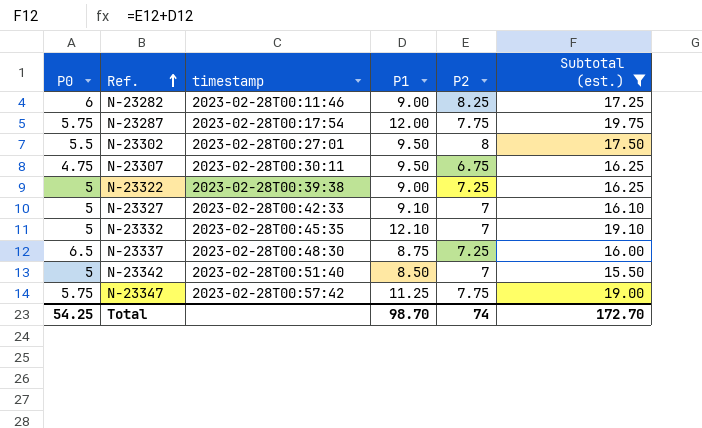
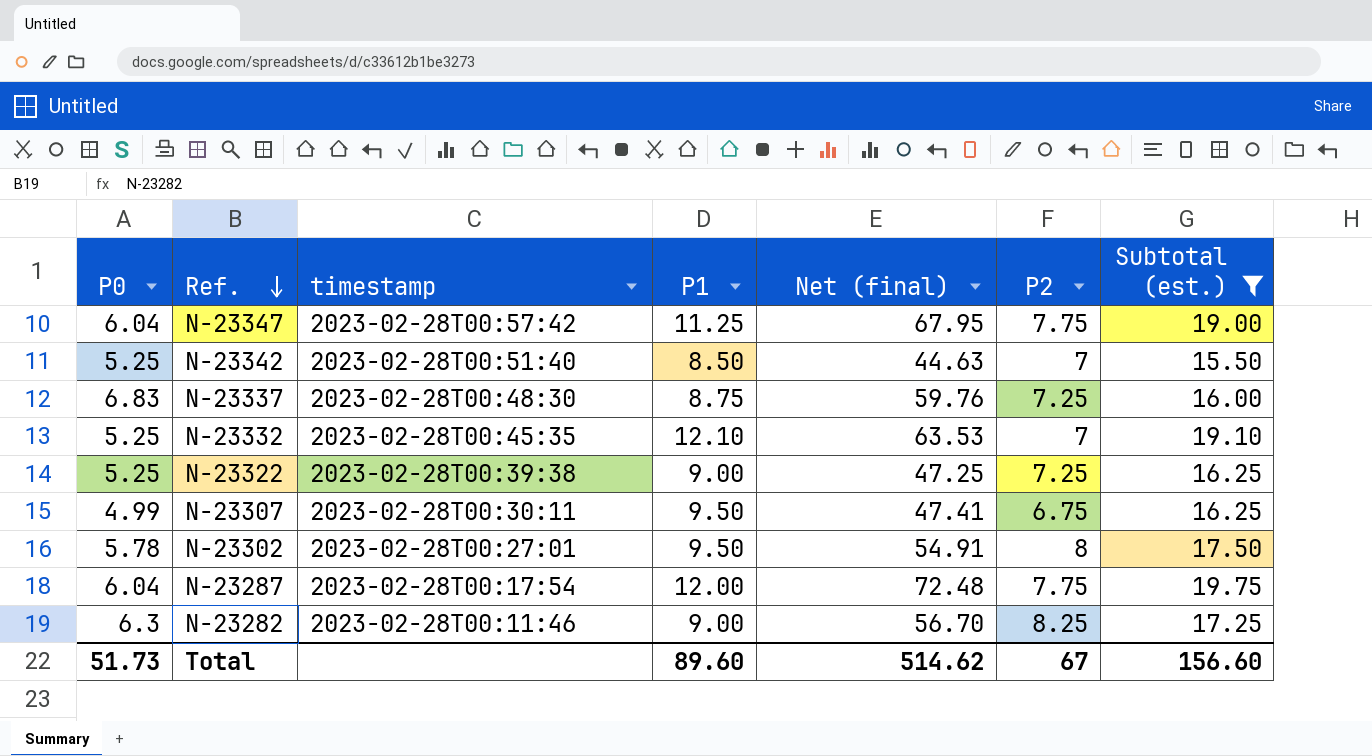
row order: Ref. ascending -> Ref. descending
column Net (final) | formula: none -> [P0] * [P1]
row N-23327: 5 | 2023-02-28T00:42:33 | 9.10 | 7 | 16.10 -> none
N-23347 | P0: 5.75 -> 6.04
N-23342 | P0: 5 -> 5.25
N-23337 | P0: 6.5 -> 6.83
N-23332 | P0: 5 -> 5.25
N-23322 | P0: 5 -> 5.25
N-23307 | P0: 4.75 -> 4.99
N-23302 | P0: 5.5 -> 5.78
N-23287 | P0: 5.75 -> 6.04
N-23282 | P0: 6 -> 6.3
Total | P0: 54.25 -> 51.73
Total | P1: 98.70 -> 89.60
Total | P2: 74 -> 67
Total | Subtotal (est.): 172.70 -> 156.60

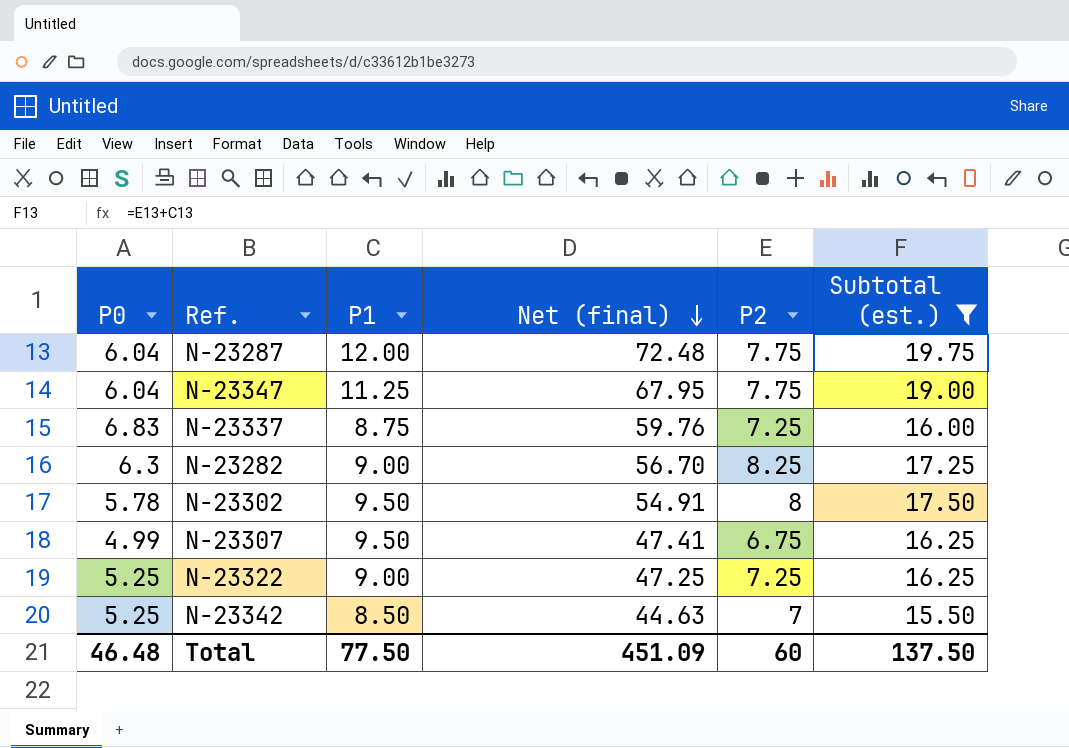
row order: Ref. descending -> Net (final) descending
column timestamp | position: 3 -> none
row N-23332: 5.25 | 2023-02-28T00:45:35 | 12.10 | 63.53 | 7 | 19.10 -> none
Total | P0: 51.73 -> 46.48
Total | P1: 89.60 -> 77.50
Total | Net (final): 514.62 -> 451.09
Total | P2: 67 -> 60
Total | Subtotal (est.): 156.60 -> 137.50

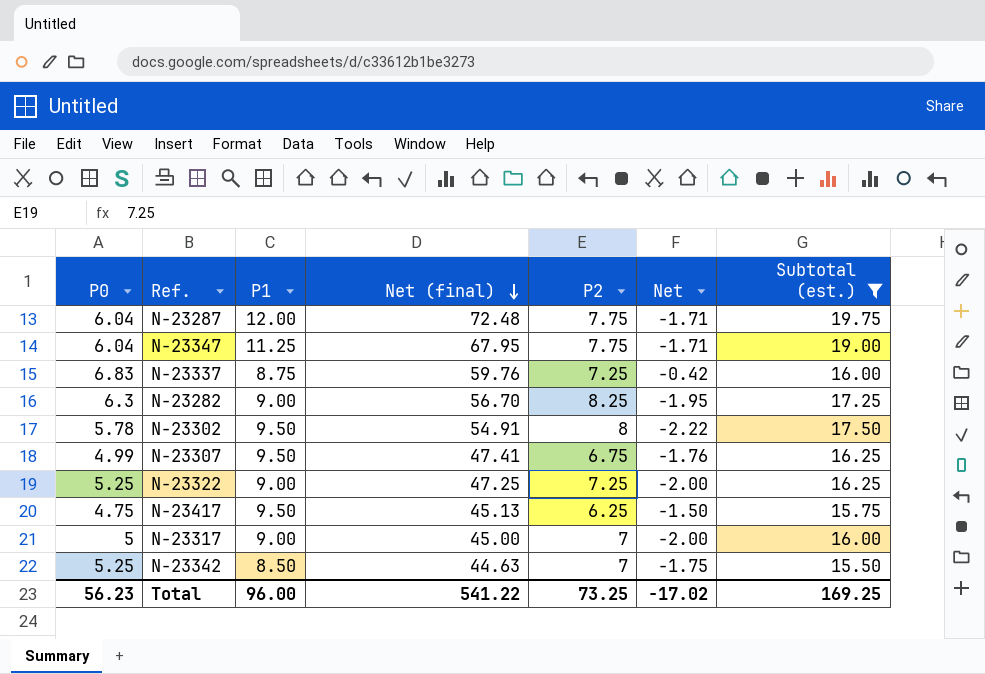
column Net | formula: none -> [P0] - [P2]
row N-23417: none -> 4.75 | 9.50 | 45.13 | 6.25 | -1.50 | 15.75
row N-23317: none -> 5 | 9.00 | 45.00 | 7 | -2.00 | 16.00
Total | P0: 46.48 -> 56.23
Total | P1: 77.50 -> 96.00
Total | Net (final): 451.09 -> 541.22
Total | P2: 60 -> 73.25
Total | Subtotal (est.): 137.50 -> 169.25

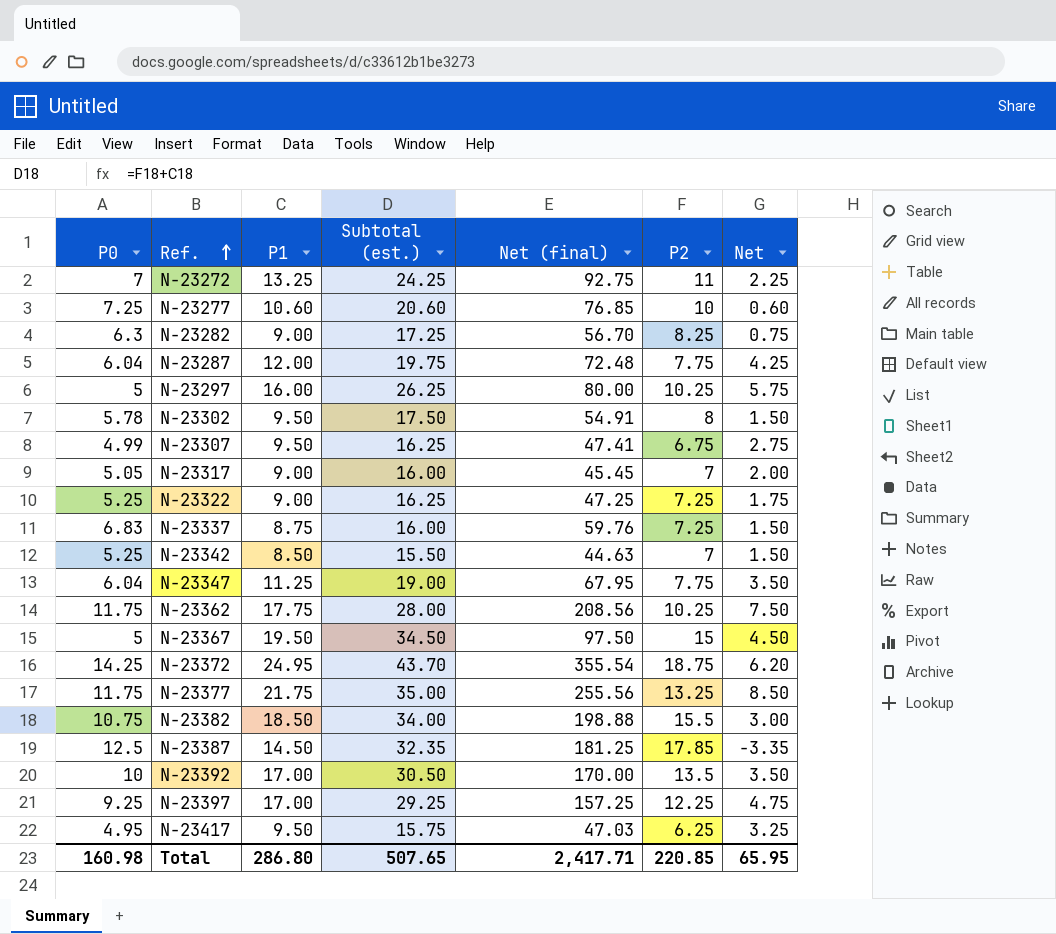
filter: Subtotal (est.) <= 19.75 -> none
row order: Net (final) descending -> Ref. ascending
column Subtotal (est.) | position: 7 -> 4
column Net | formula: [P0] - [P2] -> [P1] - [P2]
N-23317 | P0: 5 -> 5.05
N-23317 | Net (final): 45.00 -> 45.45
N-23417 | P0: 4.75 -> 4.95
N-23417 | Net (final): 45.13 -> 47.03
Total | P0: 56.23 -> 160.98
Total | P1: 96.00 -> 286.80
Total | Subtotal (est.): 169.25 -> 507.65
Total | Net (final): 541.22 -> 2,417.71
Total | P2: 73.25 -> 220.85
Total | Net: -17.02 -> 65.95

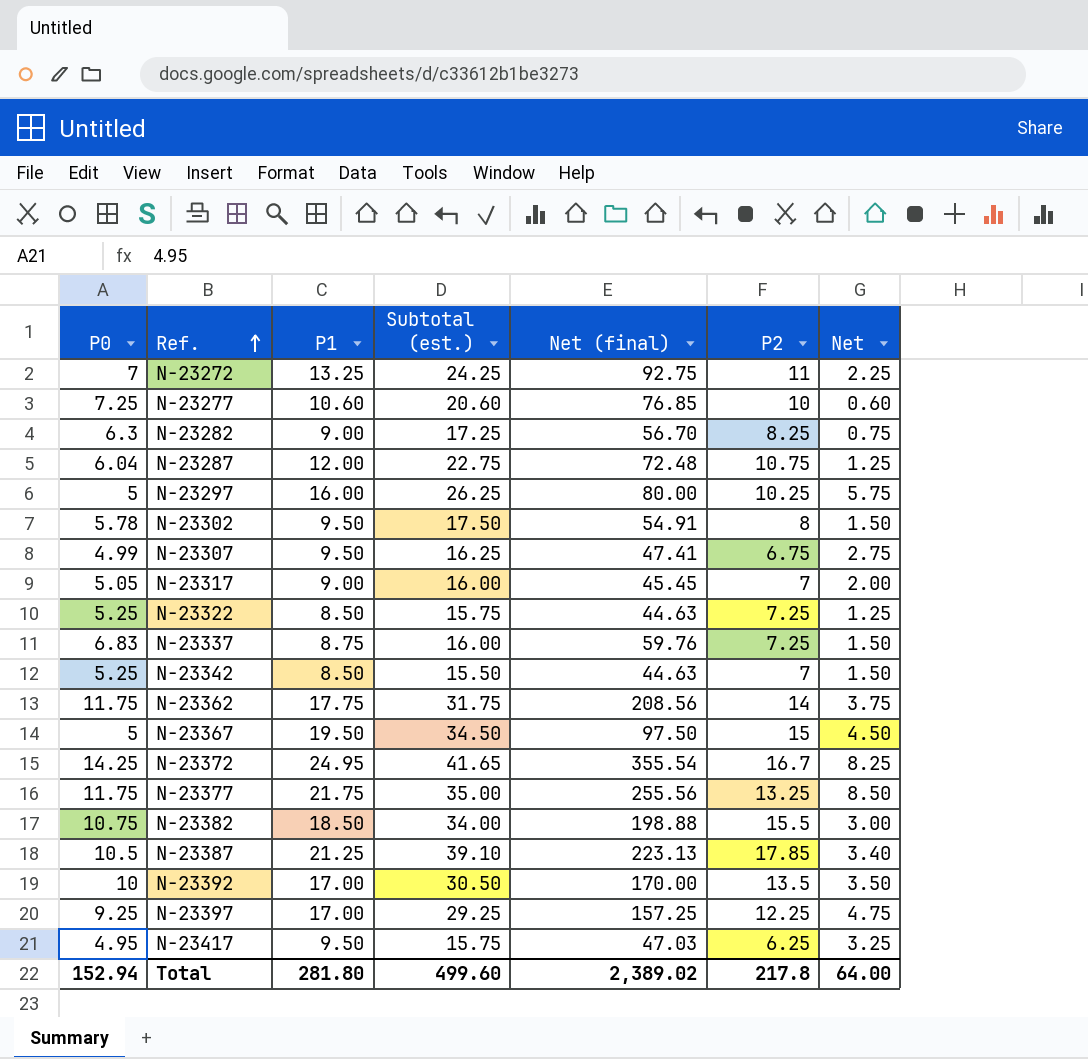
row N-23347: 6.04 | 11.25 | 19.00 | 67.95 | 7.75 | 3.50 -> none
N-23287 | Subtotal (est.): 19.75 -> 22.75
N-23287 | P2: 7.75 -> 10.75
N-23287 | Net: 4.25 -> 1.25
N-23322 | P1: 9.00 -> 8.50
N-23322 | Subtotal (est.): 16.25 -> 15.75
N-23322 | Net (final): 47.25 -> 44.63
N-23322 | Net: 1.75 -> 1.25
N-23362 | Subtotal (est.): 28.00 -> 31.75
N-23362 | P2: 10.25 -> 14
N-23362 | Net: 7.50 -> 3.75
N-23372 | Subtotal (est.): 43.70 -> 41.65
N-23372 | P2: 18.75 -> 16.7
N-23372 | Net: 6.20 -> 8.25
N-23387 | P0: 12.5 -> 10.5
N-23387 | P1: 14.50 -> 21.25
N-23387 | Subtotal (est.): 32.35 -> 39.10
N-23387 | Net (final): 181.25 -> 223.13
N-23387 | Net: -3.35 -> 3.40
Total | P0: 160.98 -> 152.94
Total | P1: 286.80 -> 281.80
Total | Subtotal (est.): 507.65 -> 499.60
Total | Net (final): 2,417.71 -> 2,389.02
Total | P2: 220.85 -> 217.8
Total | Net: 65.95 -> 64.00

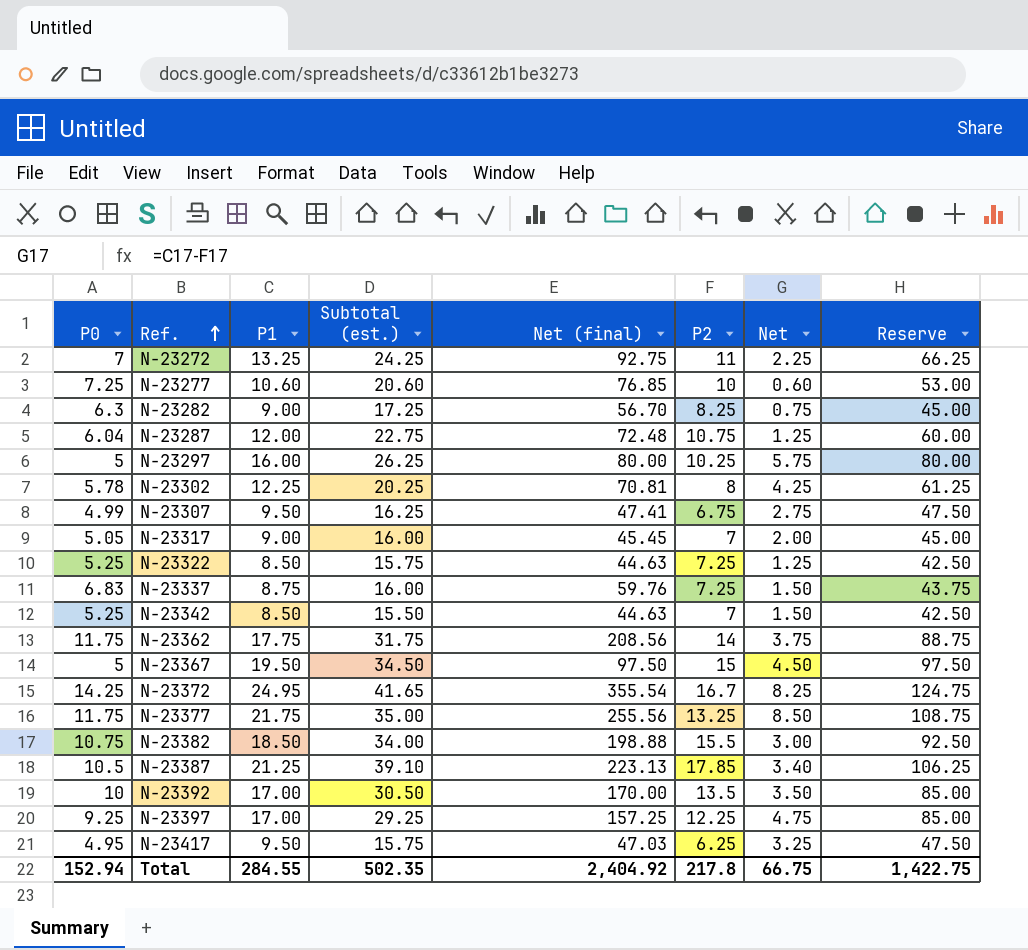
column Reserve | formula: none -> [P1] * 5
N-23302 | P1: 9.50 -> 12.25
N-23302 | Subtotal (est.): 17.50 -> 20.25
N-23302 | Net (final): 54.91 -> 70.81
N-23302 | Net: 1.50 -> 4.25
Total | P1: 281.80 -> 284.55
Total | Subtotal (est.): 499.60 -> 502.35
Total | Net (final): 2,389.02 -> 2,404.92
Total | Net: 64.00 -> 66.75

